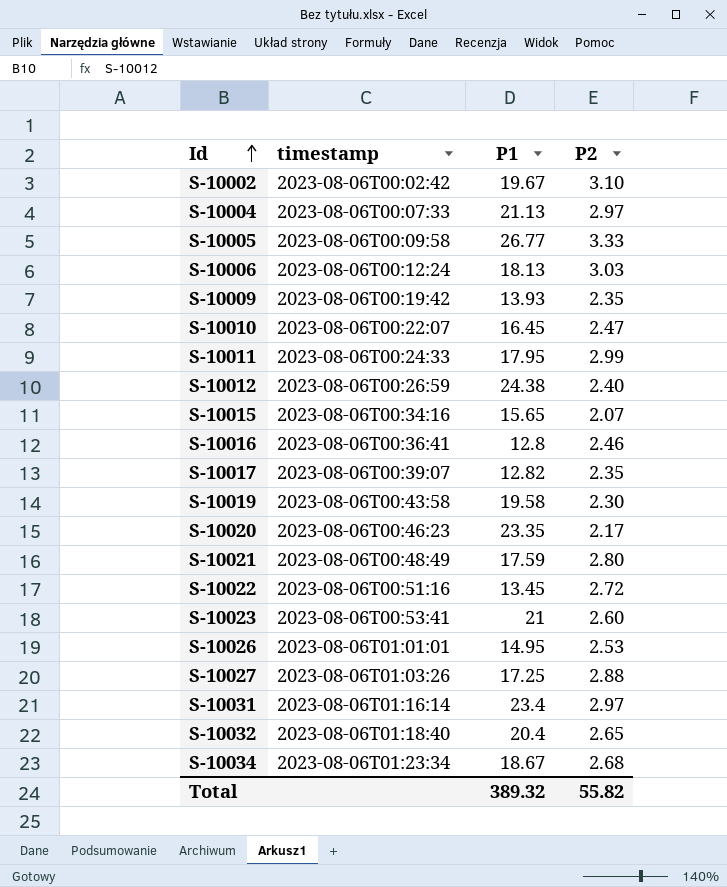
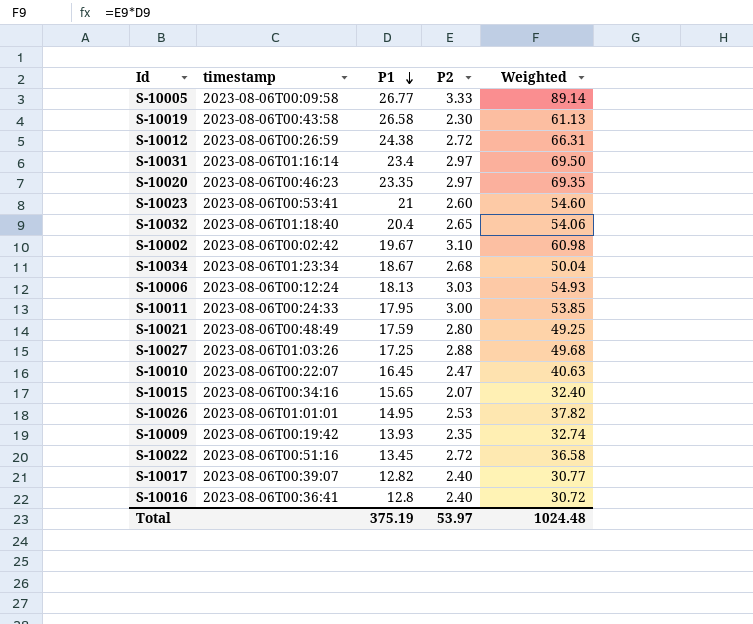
row order: Id ascending -> P1 descending
column Weighted | formula: none -> [P1] * [P2]
row S-10004: 2023-08-06T00:07:33 | 21.13 | 2.97 -> none
S-10019 | P1: 19.58 -> 26.58
S-10012 | P2: 2.40 -> 2.72
S-10020 | P2: 2.17 -> 2.97
S-10011 | P2: 2.99 -> 3.00
S-10017 | P2: 2.35 -> 2.40
S-10016 | P2: 2.46 -> 2.40
Total | P1: 389.32 -> 375.19
Total | P2: 55.82 -> 53.97

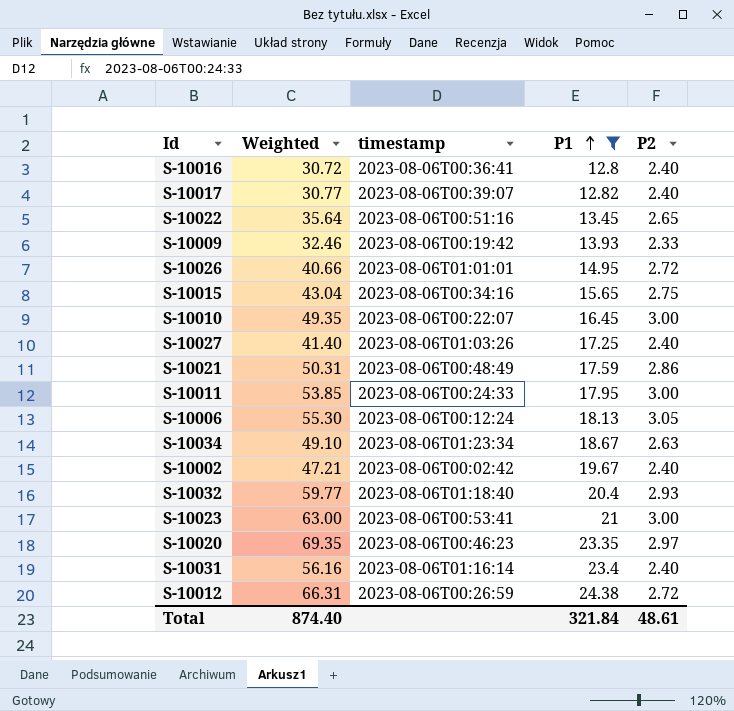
filter: none -> P1 <= 24.38
row order: P1 descending -> P1 ascending
column Weighted | position: 5 -> 2
S-10022 | Weighted: 36.58 -> 35.64
S-10022 | P2: 2.72 -> 2.65
S-10009 | Weighted: 32.74 -> 32.46
S-10009 | P2: 2.35 -> 2.33
S-10026 | Weighted: 37.82 -> 40.66
S-10026 | P2: 2.53 -> 2.72
S-10015 | Weighted: 32.40 -> 43.04
S-10015 | P2: 2.07 -> 2.75
S-10010 | Weighted: 40.63 -> 49.35
S-10010 | P2: 2.47 -> 3.00
S-10027 | Weighted: 49.68 -> 41.40
S-10027 | P2: 2.88 -> 2.40
S-10021 | Weighted: 49.25 -> 50.31
S-10021 | P2: 2.80 -> 2.86
S-10006 | Weighted: 54.93 -> 55.30
S-10006 | P2: 3.03 -> 3.05
S-10034 | Weighted: 50.04 -> 49.10
S-10034 | P2: 2.68 -> 2.63
S-10002 | Weighted: 60.98 -> 47.21
S-10002 | P2: 3.10 -> 2.40
S-10032 | Weighted: 54.06 -> 59.77
S-10032 | P2: 2.65 -> 2.93
S-10023 | Weighted: 54.60 -> 63.00
S-10023 | P2: 2.60 -> 3.00
S-10031 | Weighted: 69.50 -> 56.16
S-10031 | P2: 2.97 -> 2.40
Total | Weighted: 1024.48 -> 874.40
Total | P1: 375.19 -> 321.84
Total | P2: 53.97 -> 48.61

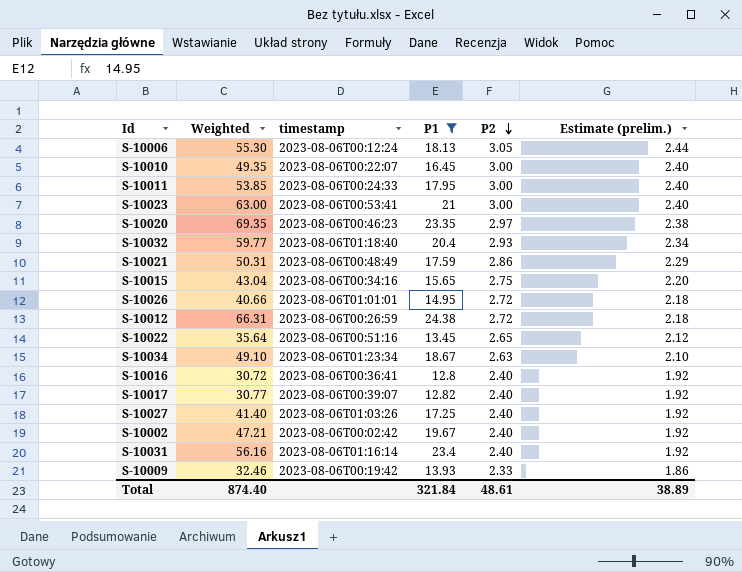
row order: P1 ascending -> P2 descending
column Estimate (prelim.) | formula: none -> [P2] * 0.8

